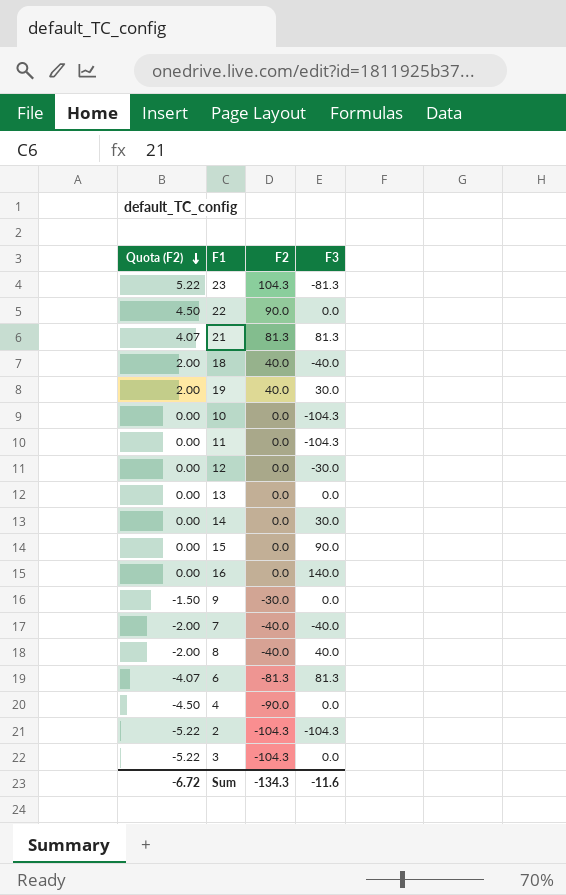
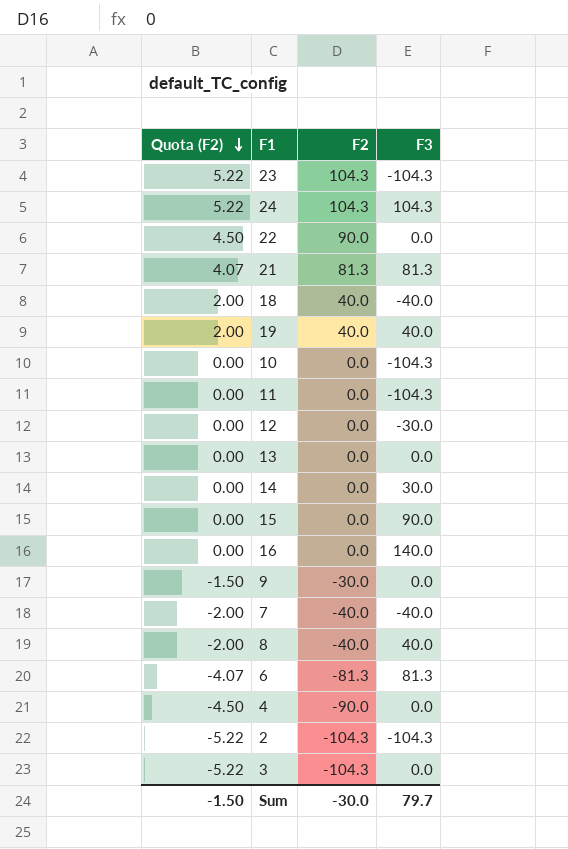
23 | F3: -81.3 -> -104.3
row 24: none -> 5.22 | 104.3 | 104.3
19 | F3: 30.0 -> 40.0
Sum | Quota (F2): -6.72 -> -1.50
Sum | F2: -134.3 -> -30.0
Sum | F3: -11.6 -> 79.7

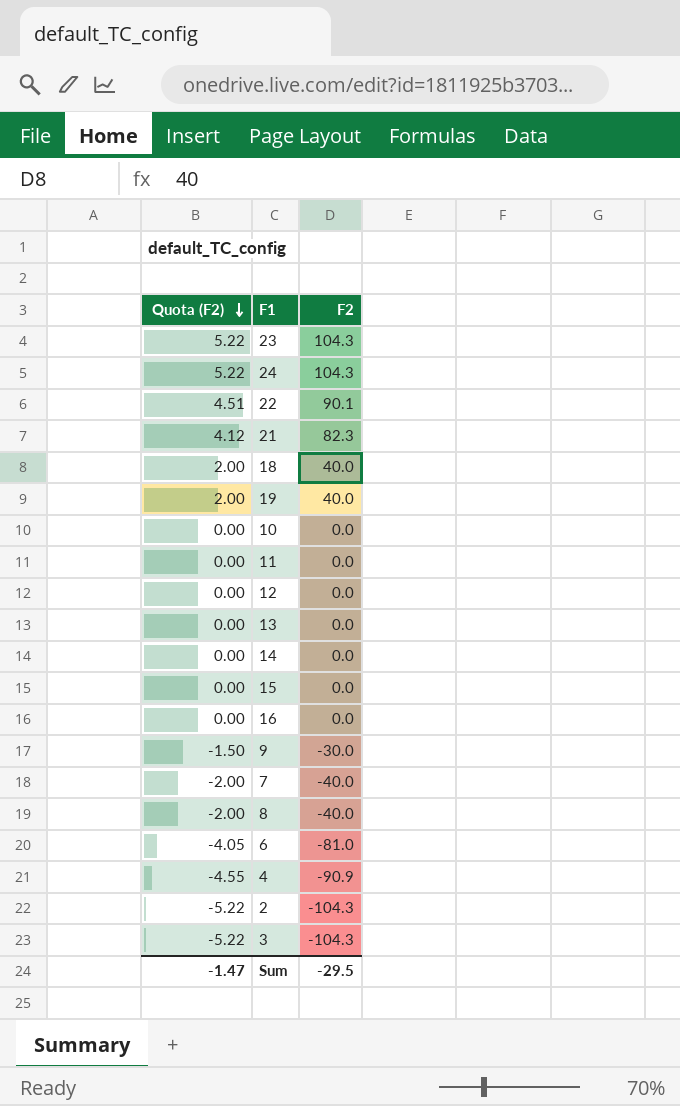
column F3 | position: 4 -> none
22 | Quota (F2): 4.50 -> 4.51
22 | F2: 90.0 -> 90.1
21 | Quota (F2): 4.07 -> 4.12
21 | F2: 81.3 -> 82.3
6 | Quota (F2): -4.07 -> -4.05
6 | F2: -81.3 -> -81.0
4 | Quota (F2): -4.50 -> -4.55
4 | F2: -90.0 -> -90.9
Sum | Quota (F2): -1.50 -> -1.47
Sum | F2: -30.0 -> -29.5

